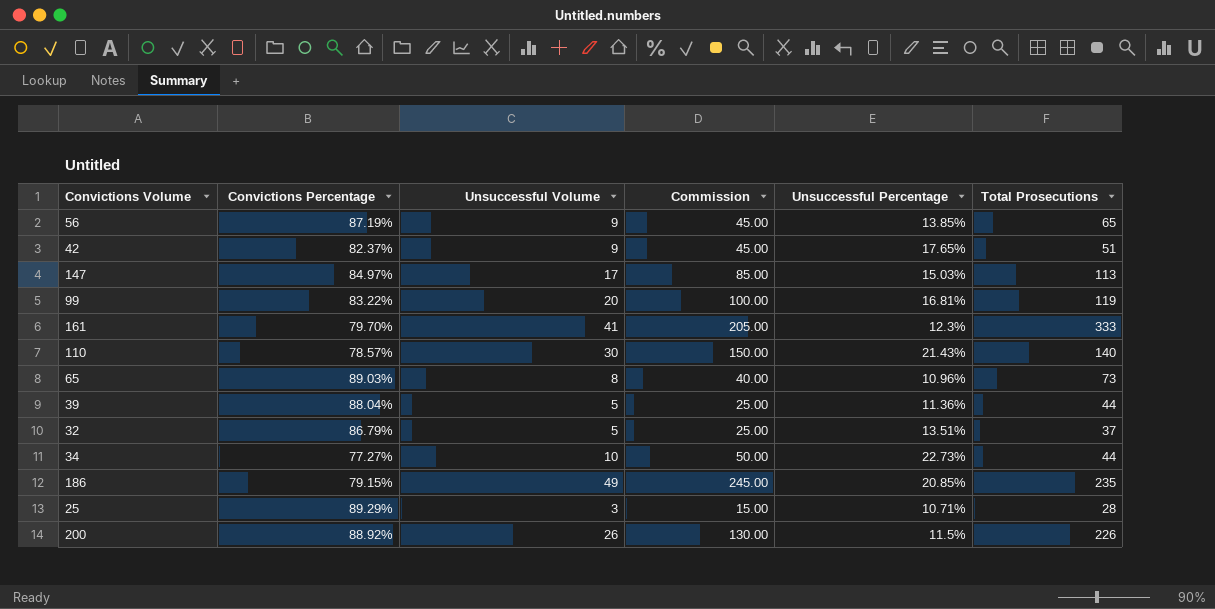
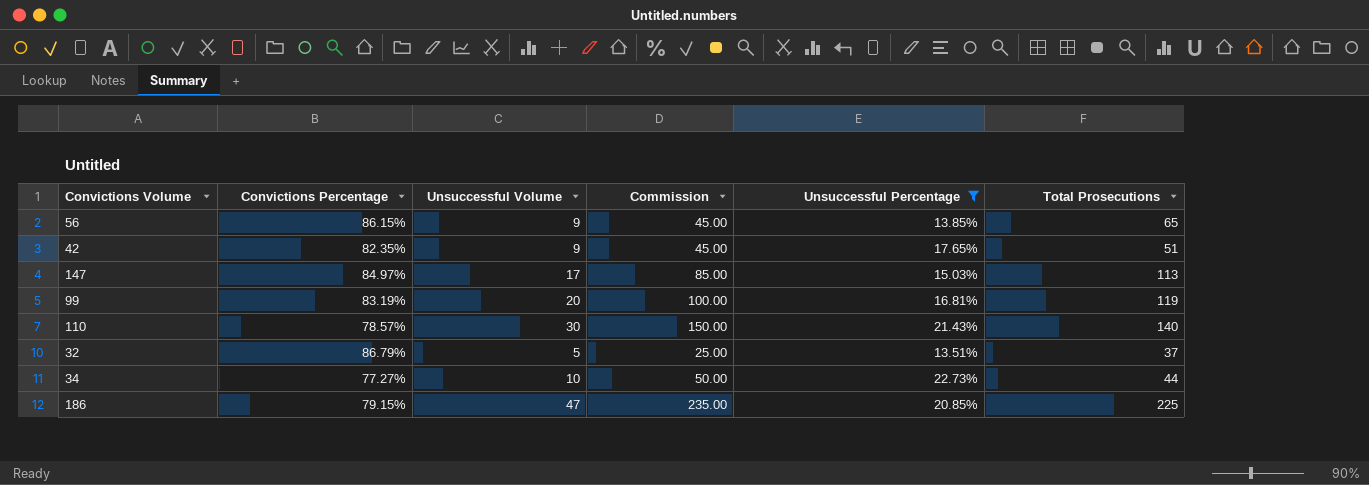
filter: none -> Unsuccessful Percentage >= 13.51%
56 | Convictions Percentage: 87.19% -> 86.15%
42 | Convictions Percentage: 82.37% -> 82.35%
99 | Convictions Percentage: 83.22% -> 83.19%
186 | Unsuccessful Volume: 49 -> 47
186 | Commission: 245.00 -> 235.00
186 | Total Prosecutions: 235 -> 225

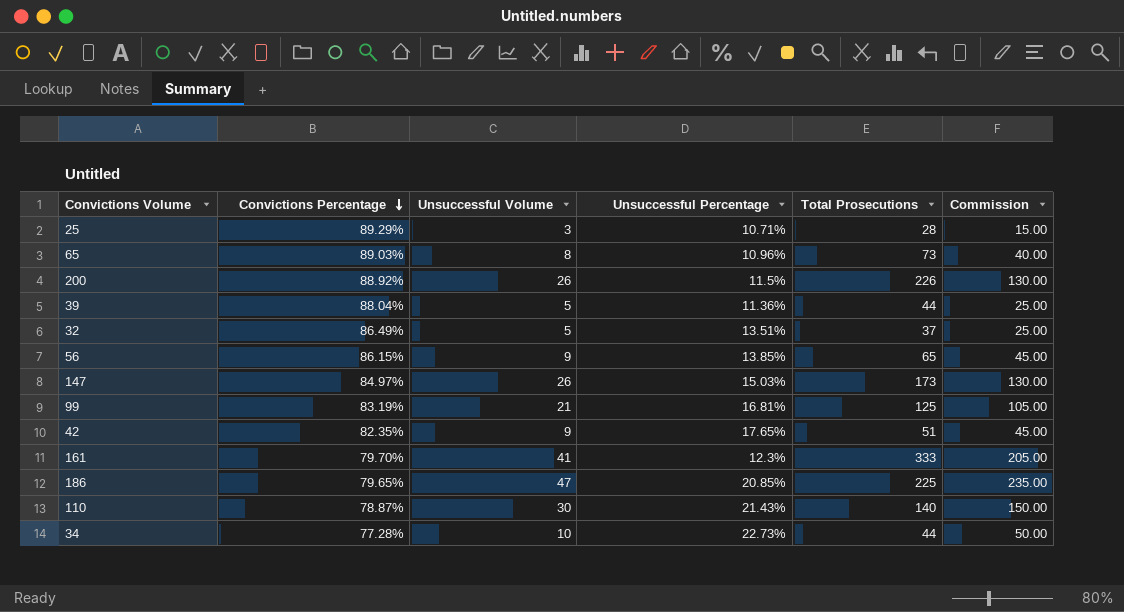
filter: Unsuccessful Percentage >= 13.51% -> none
row order: none -> Convictions Percentage descending
column Commission | position: 4 -> 6
32 | Convictions Percentage: 86.79% -> 86.49%
147 | Unsuccessful Volume: 17 -> 26
147 | Total Prosecutions: 113 -> 173
147 | Commission: 85.00 -> 130.00
99 | Unsuccessful Volume: 20 -> 21
99 | Total Prosecutions: 119 -> 125
99 | Commission: 100.00 -> 105.00
186 | Convictions Percentage: 79.15% -> 79.65%
110 | Convictions Percentage: 78.57% -> 78.87%
34 | Convictions Percentage: 77.27% -> 77.28%

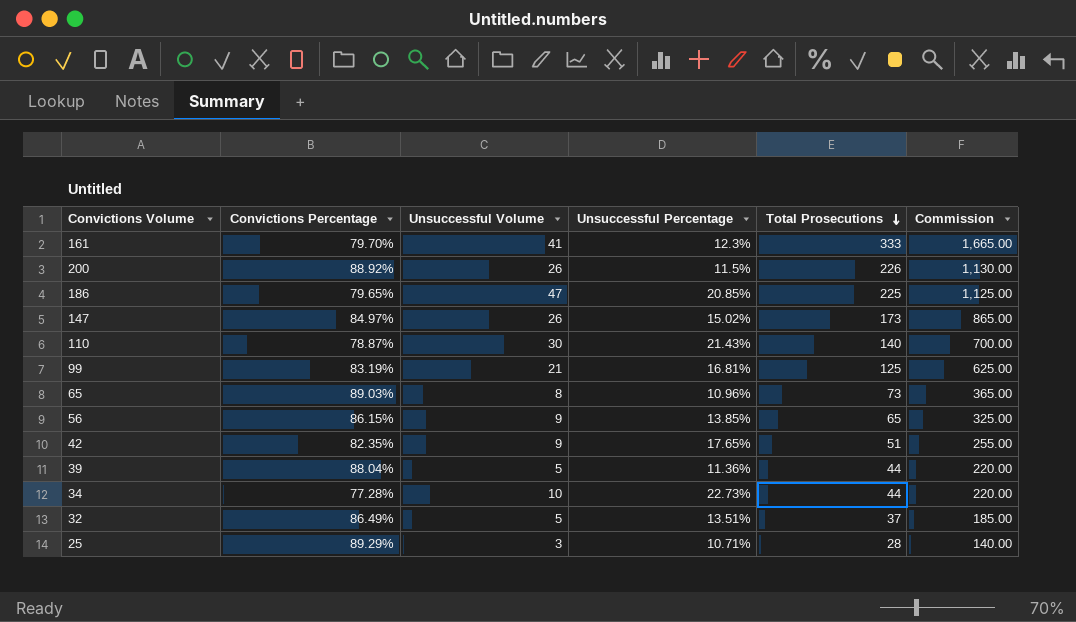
row order: Convictions Percentage descending -> Total Prosecutions descending
column Commission | formula: [Unsuccessful Volume] * 5 -> [Total Prosecutions] * 5
147 | Unsuccessful Percentage: 15.03% -> 15.02%

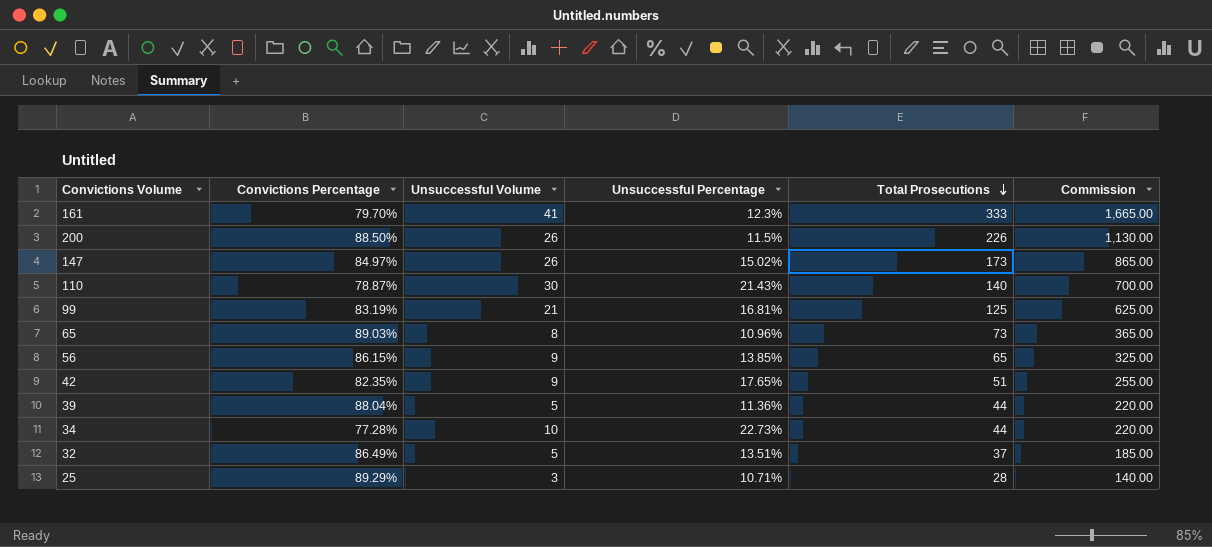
row 186: 79.65% | 47 | 20.85% | 225 | 1,125.00 -> none
200 | Convictions Percentage: 88.92% -> 88.50%

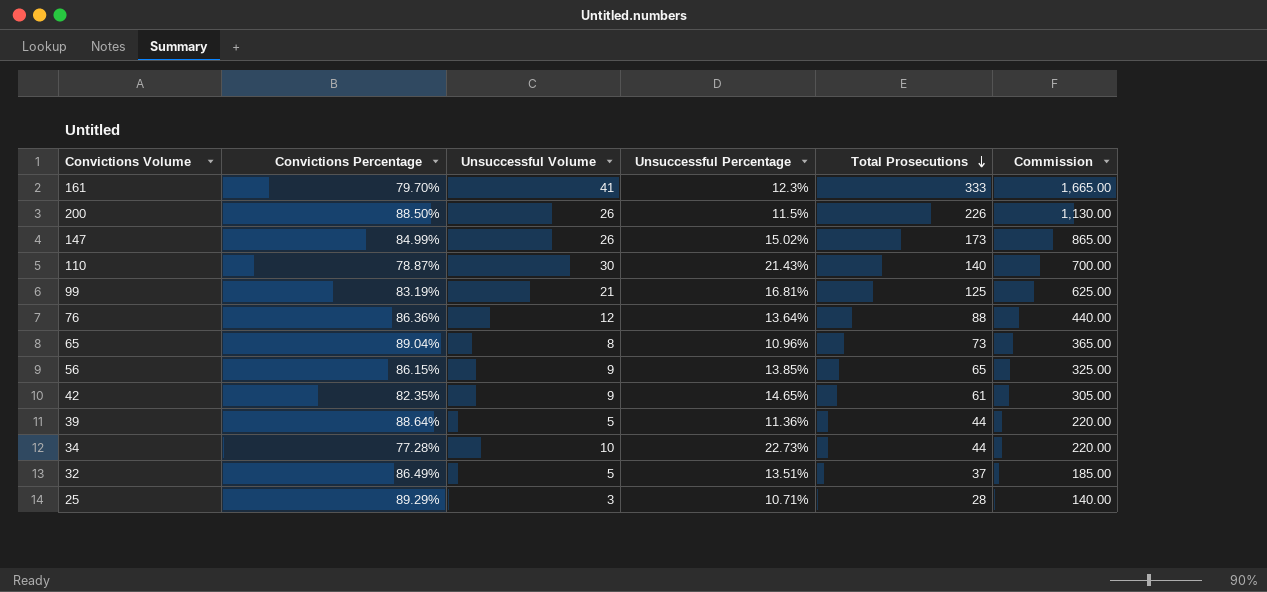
147 | Convictions Percentage: 84.97% -> 84.99%
row 76: none -> 86.36% | 12 | 13.64% | 88 | 440.00
65 | Convictions Percentage: 89.03% -> 89.04%
42 | Unsuccessful Percentage: 17.65% -> 14.65%
42 | Total Prosecutions: 51 -> 61
42 | Commission: 255.00 -> 305.00
39 | Convictions Percentage: 88.04% -> 88.64%

